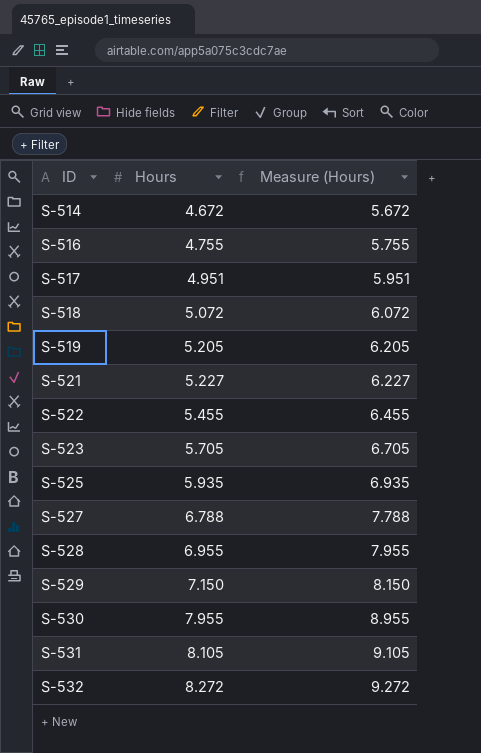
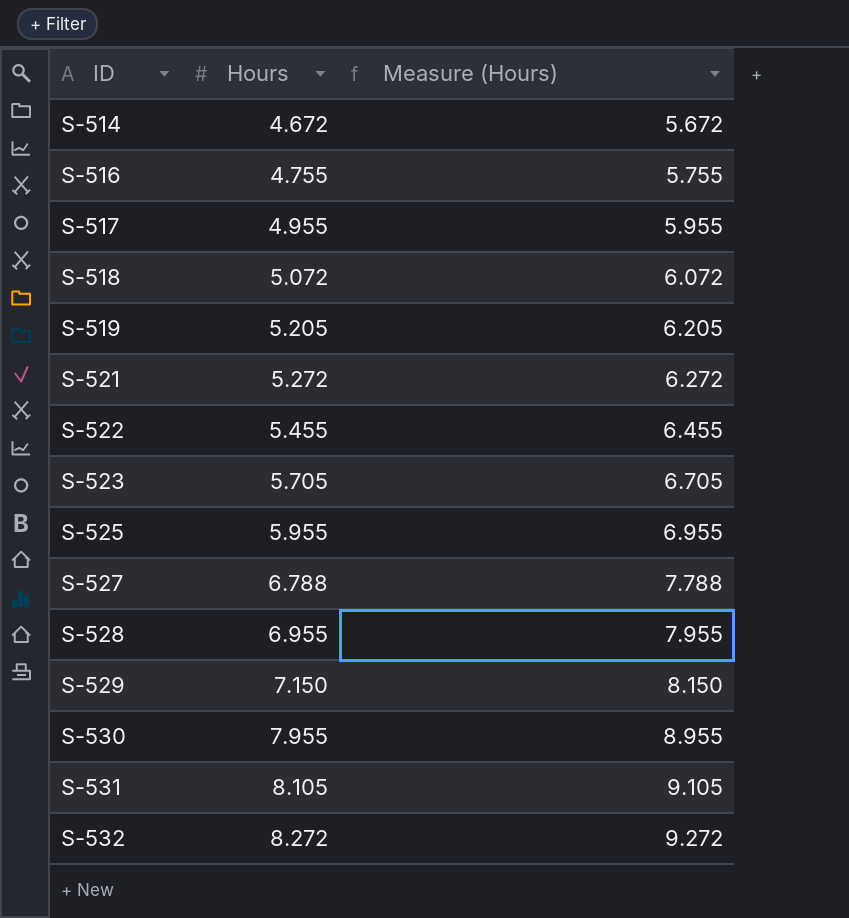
S-517 | Hours: 4.951 -> 4.955
S-517 | Measure (Hours): 5.951 -> 5.955
S-521 | Hours: 5.227 -> 5.272
S-521 | Measure (Hours): 6.227 -> 6.272
S-525 | Hours: 5.935 -> 5.955
S-525 | Measure (Hours): 6.935 -> 6.955

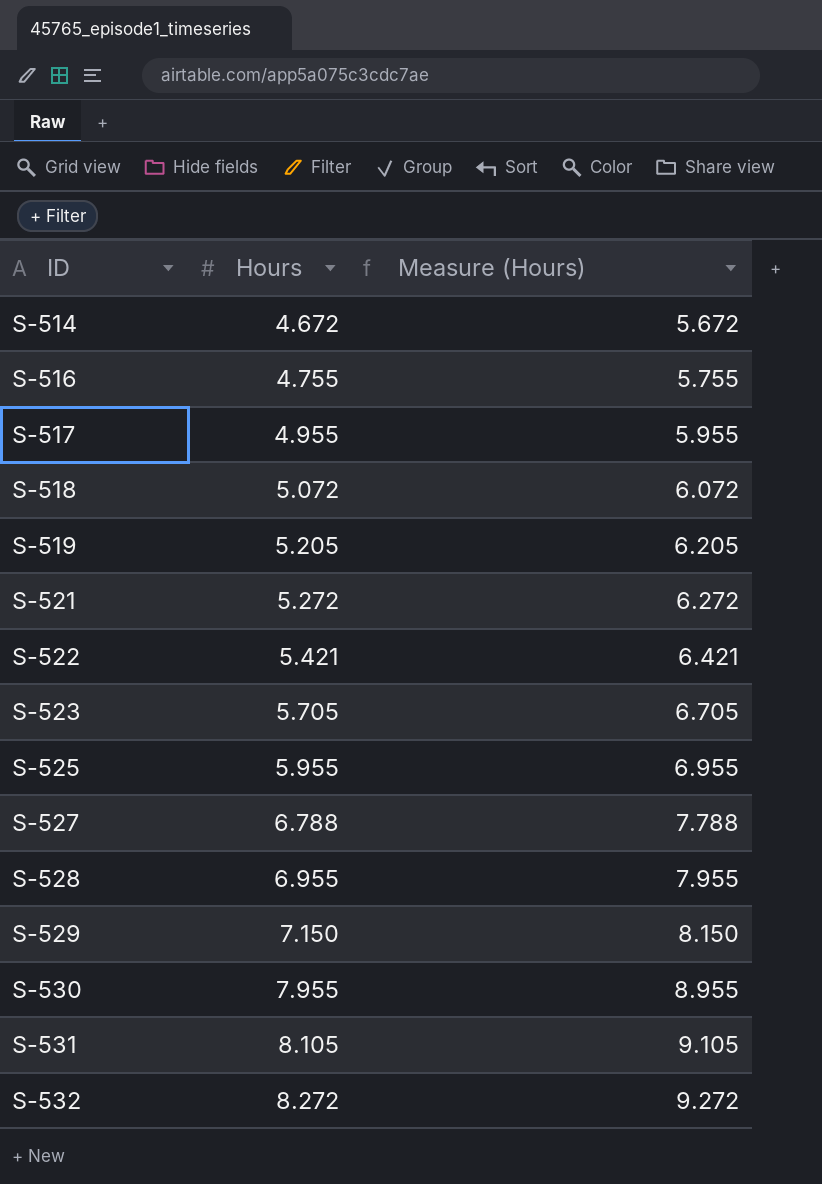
S-522 | Hours: 5.455 -> 5.421
S-522 | Measure (Hours): 6.455 -> 6.421

